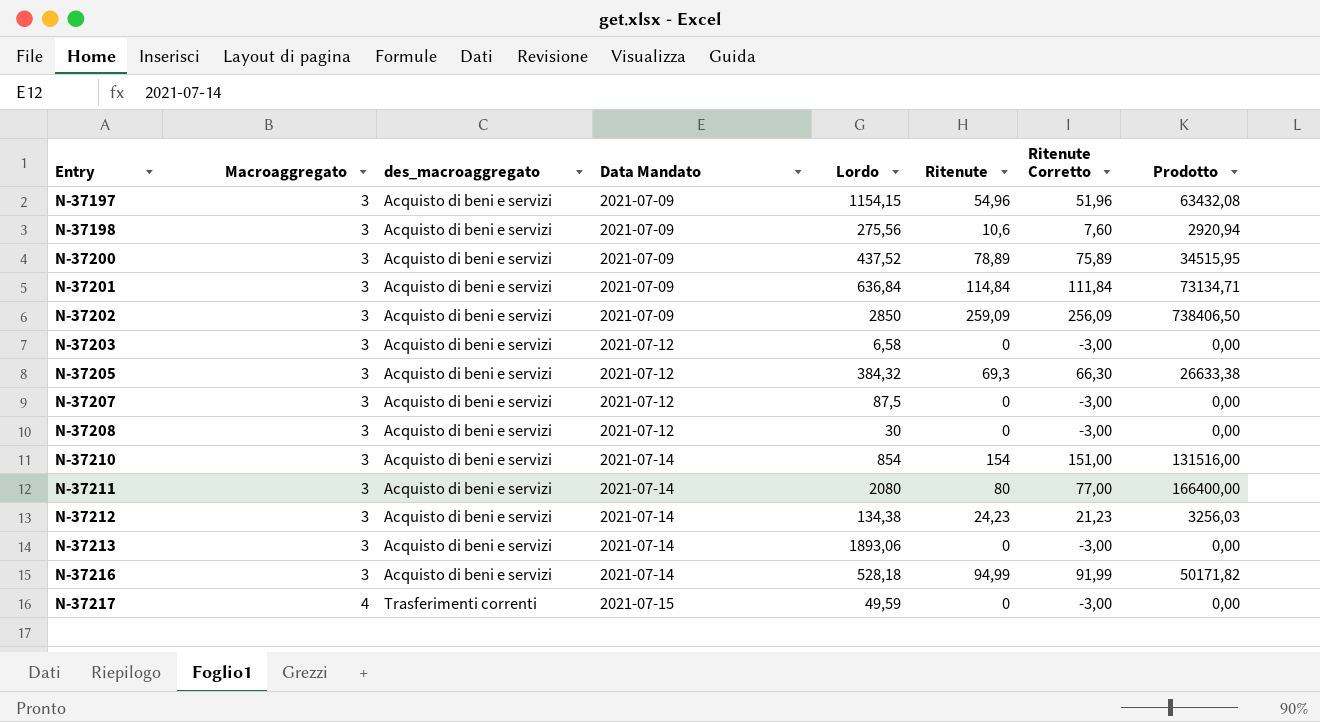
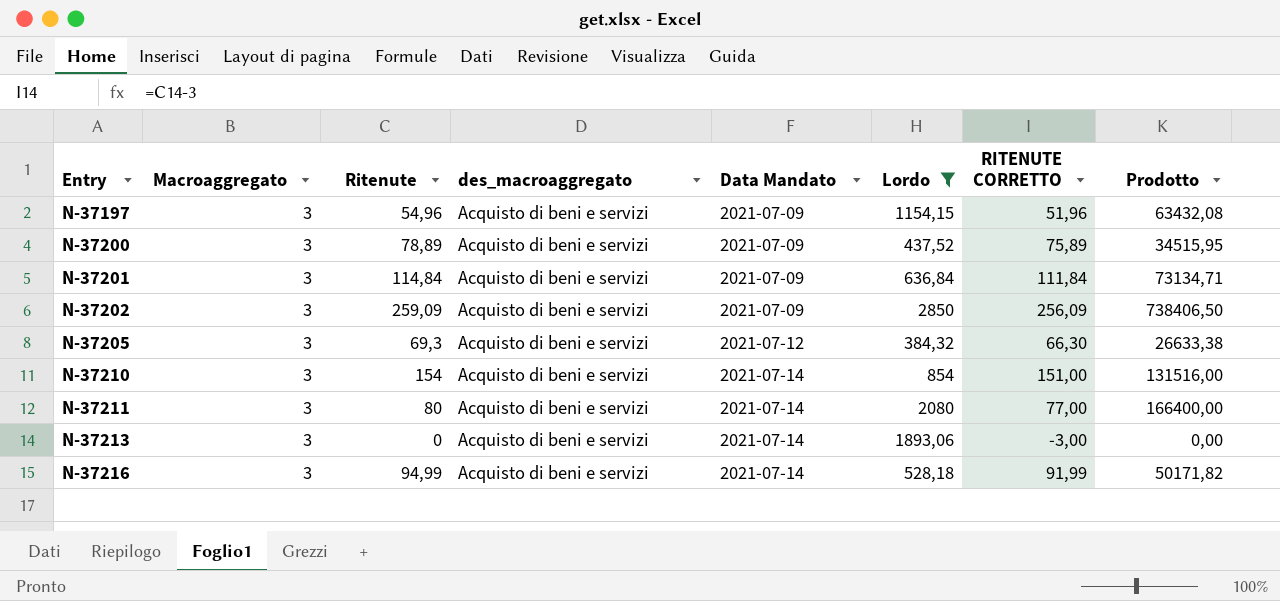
filter: none -> Lordo >= 384,32
column Ritenute | position: 6 -> 3
column name: Ritenute Corretto -> RITENUTE CORRETTO

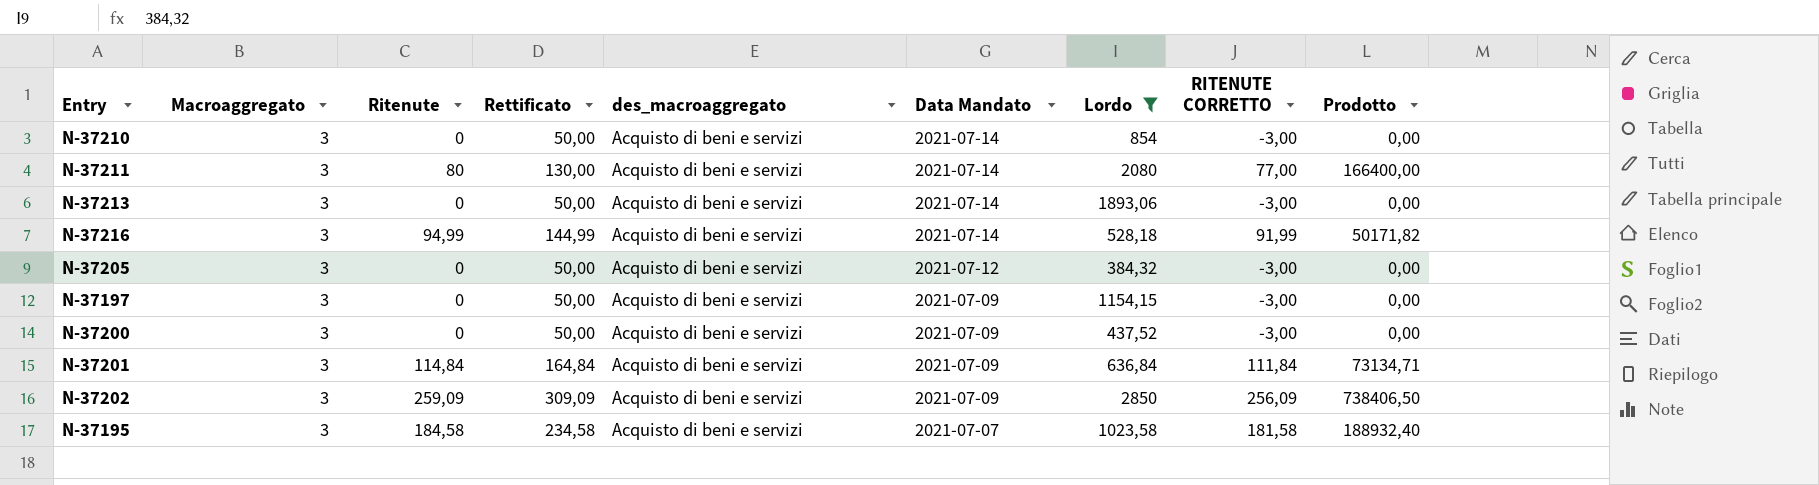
row order: Entry ascending -> Data Mandato descending
column Rettificato | formula: none -> [Ritenute] + 50
N-37210 | Ritenute: 154 -> 0
N-37210 | RITENUTE CORRETTO: 151,00 -> -3,00
N-37210 | Prodotto: 131516,00 -> 0,00
N-37205 | Ritenute: 69,3 -> 0
N-37205 | RITENUTE CORRETTO: 66,30 -> -3,00
N-37205 | Prodotto: 26633,38 -> 0,00
N-37197 | Ritenute: 54,96 -> 0
N-37197 | RITENUTE CORRETTO: 51,96 -> -3,00
N-37197 | Prodotto: 63432,08 -> 0,00
N-37200 | Ritenute: 78,89 -> 0
N-37200 | RITENUTE CORRETTO: 75,89 -> -3,00
N-37200 | Prodotto: 34515,95 -> 0,00
row N-37195: none -> 3 | 184,58 | 234,58 | Acquisto di beni e servizi | 2021-07-07 | 1023,58 | 181,58 | 188932,40

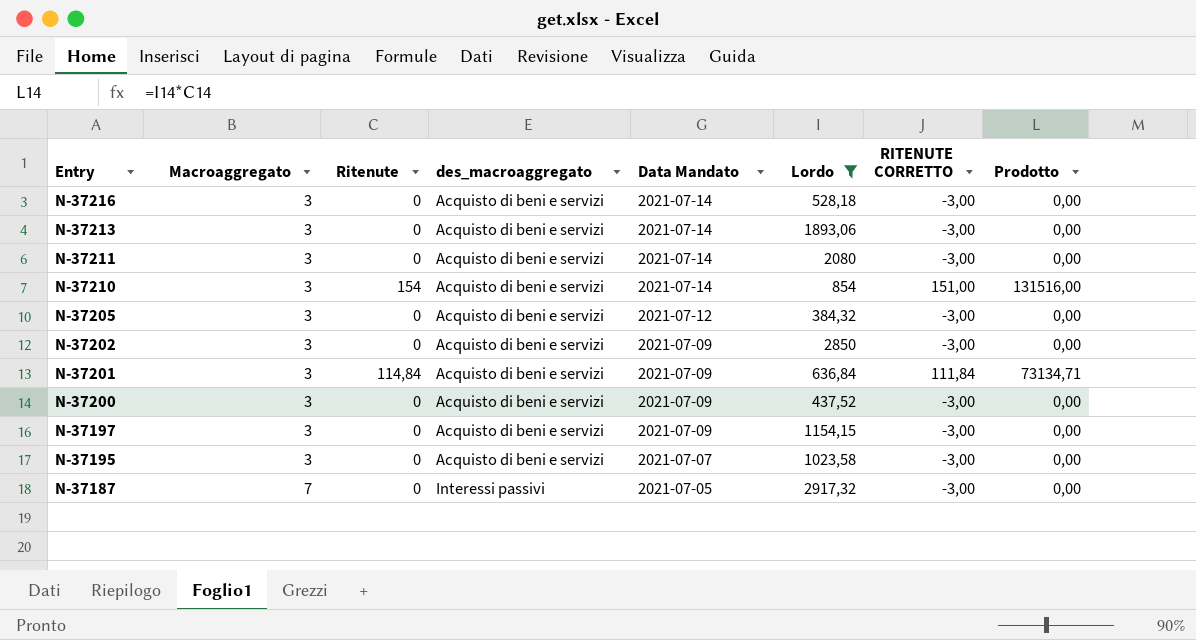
row order: Data Mandato descending -> Entry descending
column Rettificato | formula: [Ritenute] + 50 -> none
N-37216 | Ritenute: 94,99 -> 0
N-37216 | RITENUTE CORRETTO: 91,99 -> -3,00
N-37216 | Prodotto: 50171,82 -> 0,00
N-37211 | Ritenute: 80 -> 0
N-37211 | RITENUTE CORRETTO: 77,00 -> -3,00
N-37211 | Prodotto: 166400,00 -> 0,00
N-37210 | Ritenute: 0 -> 154
N-37210 | RITENUTE CORRETTO: -3,00 -> 151,00
N-37210 | Prodotto: 0,00 -> 131516,00
N-37202 | Ritenute: 259,09 -> 0
N-37202 | RITENUTE CORRETTO: 256,09 -> -3,00
N-37202 | Prodotto: 738406,50 -> 0,00
N-37195 | Ritenute: 184,58 -> 0
N-37195 | RITENUTE CORRETTO: 181,58 -> -3,00
N-37195 | Prodotto: 188932,40 -> 0,00
row N-37187: none -> 7 | 0 | Interessi passivi | 2021-07-05 | 2917,32 | -3,00 | 0,00

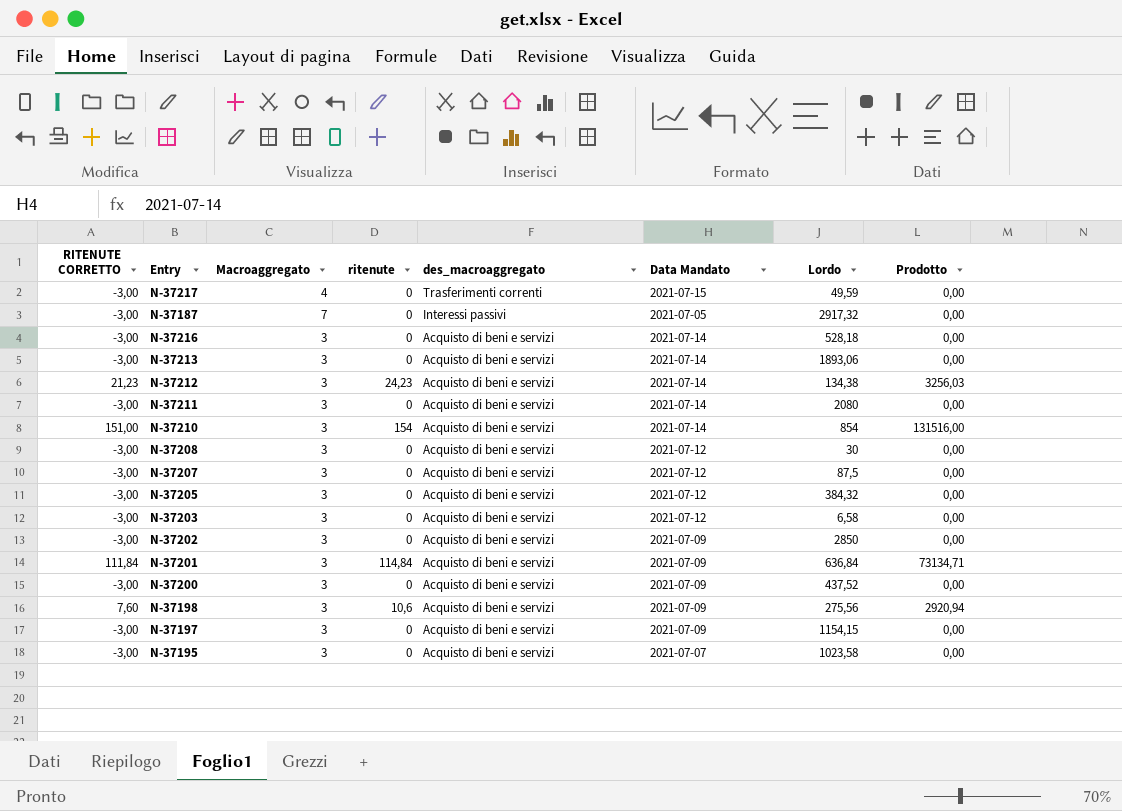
filter: Lordo >= 384,32 -> none
row order: Entry descending -> des_macroaggregato descending
column RITENUTE CORRETTO | position: 7 -> 1
column name: Ritenute -> ritenute

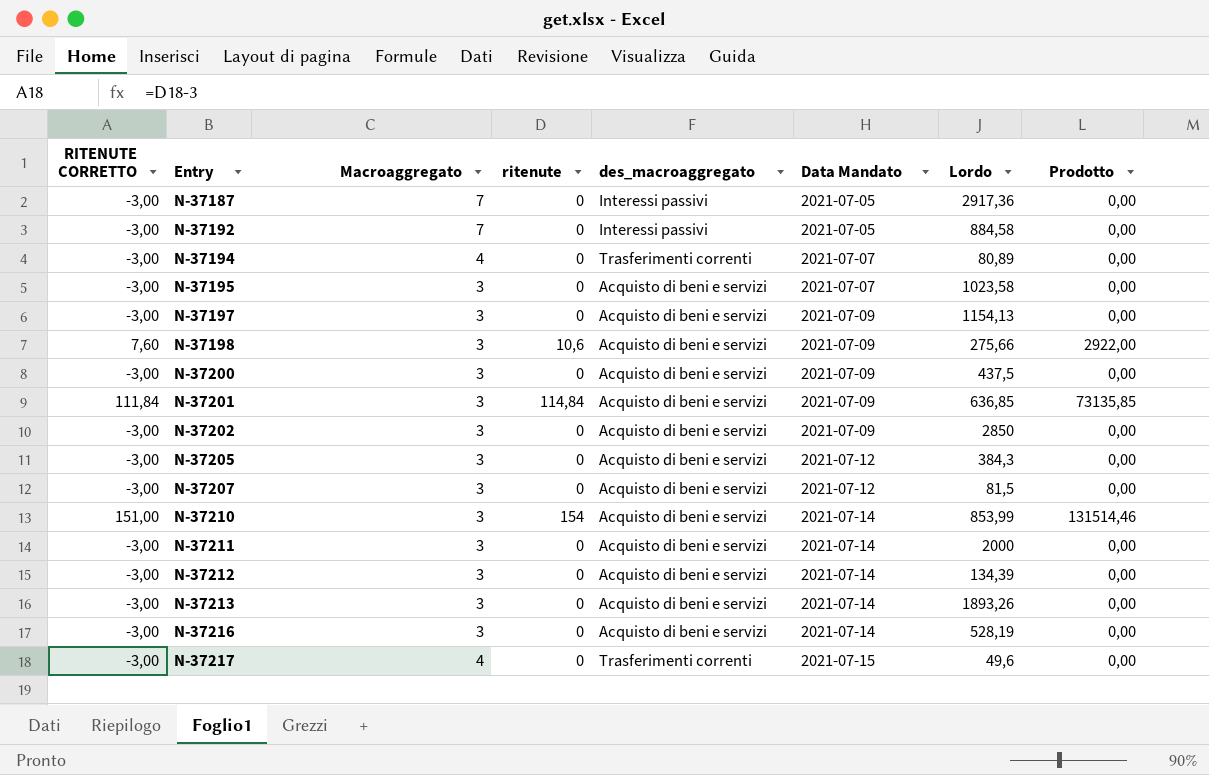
row order: des_macroaggregato descending -> Entry ascending
row N-37208: -3,00 | 3 | 0 | Acquisto di beni e servizi | 2021-07-12 | 30 | 0,00 -> none
row N-37203: -3,00 | 3 | 0 | Acquisto di beni e servizi | 2021-07-12 | 6,58 | 0,00 -> none
N-37187 | Lordo: 2917,32 -> 2917,36
row N-37192: none -> -3,00 | 7 | 0 | Interessi passivi | 2021-07-05 | 884,58 | 0,00
row N-37194: none -> -3,00 | 4 | 0 | Trasferimenti correnti | 2021-07-07 | 80,89 | 0,00
N-37197 | Lordo: 1154,15 -> 1154,13
N-37198 | Lordo: 275,56 -> 275,66
N-37198 | Prodotto: 2920,94 -> 2922,00
N-37200 | Lordo: 437,52 -> 437,5
N-37201 | Lordo: 636,84 -> 636,85
N-37201 | Prodotto: 73134,71 -> 73135,85
N-37205 | Lordo: 384,32 -> 384,3
N-37207 | Lordo: 87,5 -> 81,5
N-37210 | Lordo: 854 -> 853,99
N-37210 | Prodotto: 131516,00 -> 131514,46
N-37211 | Lordo: 2080 -> 2000
N-37212 | RITENUTE CORRETTO: 21,23 -> -3,00
N-37212 | ritenute: 24,23 -> 0
N-37212 | Lordo: 134,38 -> 134,39
N-37212 | Prodotto: 3256,03 -> 0,00
N-37213 | Lordo: 1893,06 -> 1893,26
N-37216 | Lordo: 528,18 -> 528,19
N-37217 | Lordo: 49,59 -> 49,6

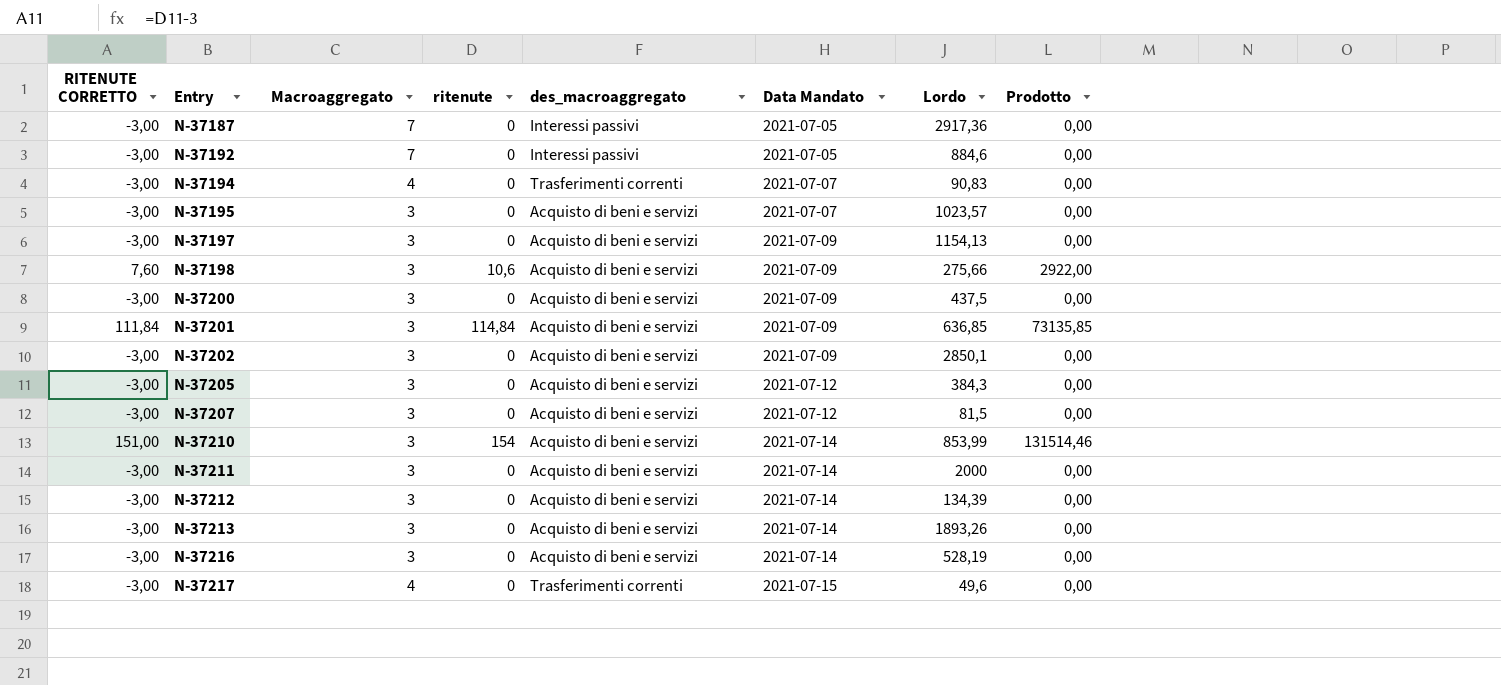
N-37192 | Lordo: 884,58 -> 884,6
N-37194 | Lordo: 80,89 -> 90,83
N-37195 | Lordo: 1023,58 -> 1023,57
N-37202 | Lordo: 2850 -> 2850,1

